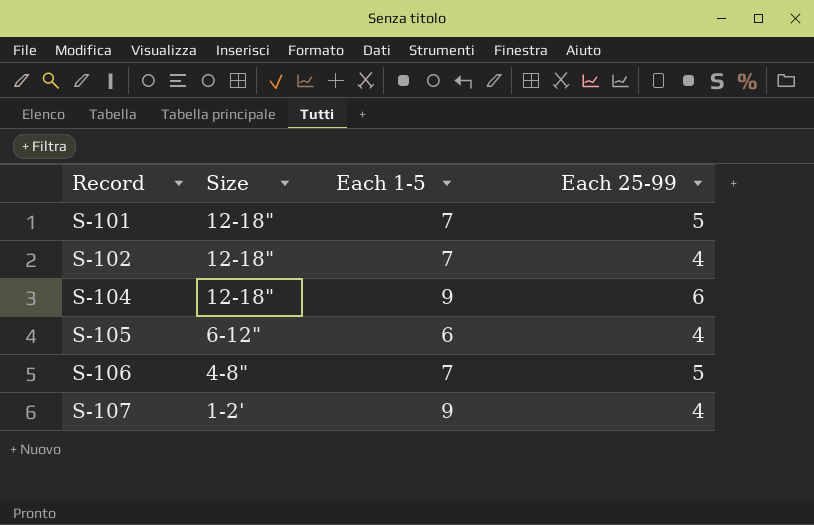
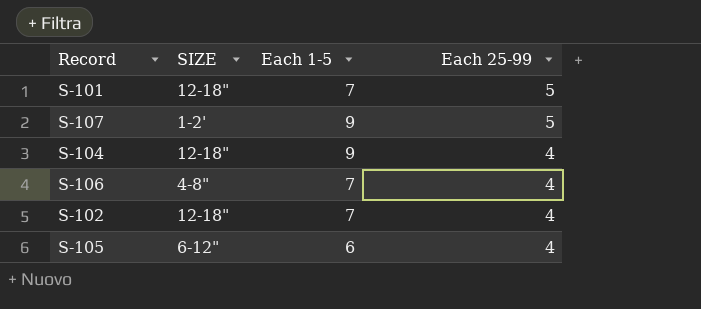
row order: Record ascending -> Each 25-99 descending
column name: Size -> SIZE
S-107 | Each 25-99: 4 -> 5
S-104 | Each 25-99: 6 -> 4
S-106 | Each 25-99: 5 -> 4

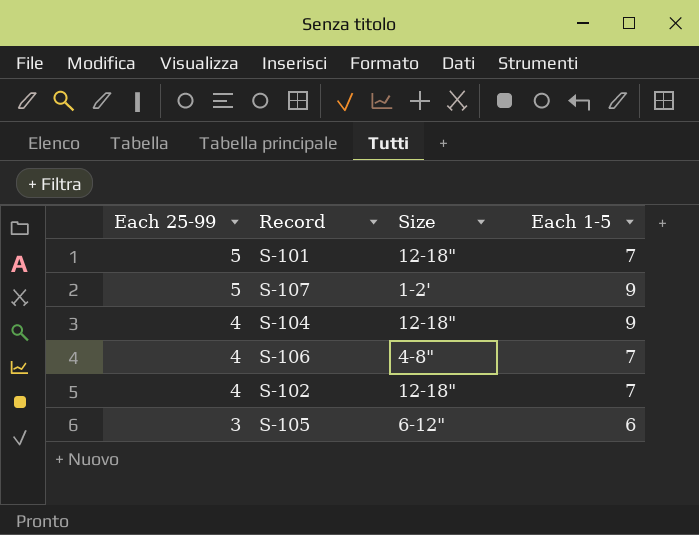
column Each 25-99 | position: 4 -> 1
column name: SIZE -> Size
S-105 | Each 25-99: 4 -> 3

